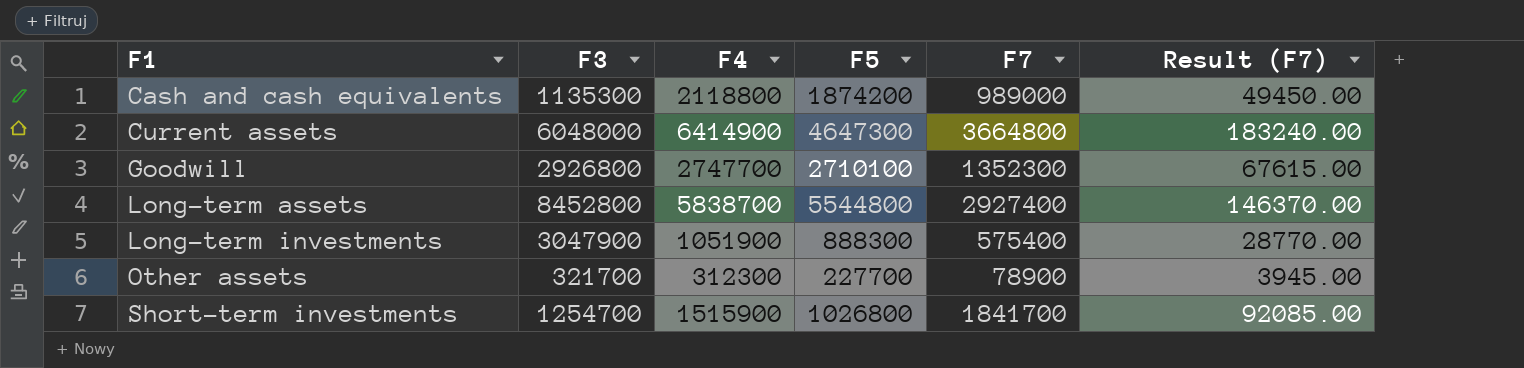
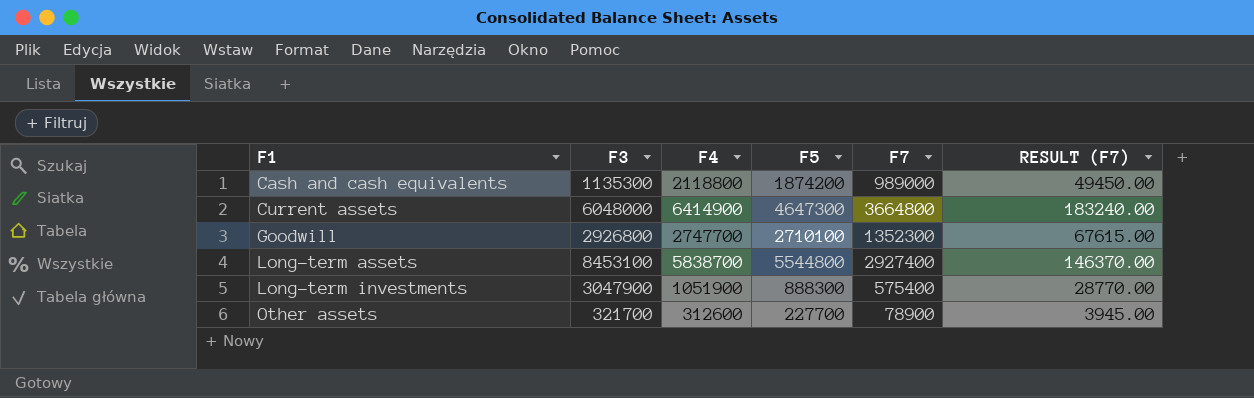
column name: Result (F7) -> RESULT (F7)
row Short-term investments: 1254700 | 1515900 | 1026800 | 1841700 | 92085.00 -> none
Long-term assets | F3: 8452800 -> 8453100
Other assets | F4: 312300 -> 312600

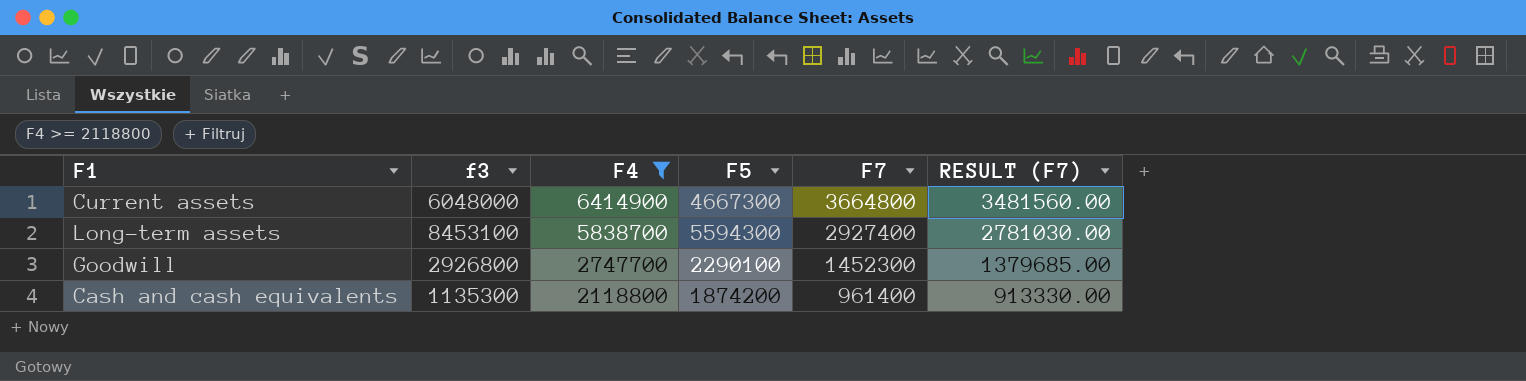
filter: none -> F4 >= 2118800
row order: F1 ascending -> F4 descending
column name: F3 -> f3
column RESULT (F7) | formula: [F7] * 0.05 -> [F7] * 0.95
Current assets | F5: 4647300 -> 4667300
Long-term assets | F5: 5544800 -> 5594300
Goodwill | F5: 2710100 -> 2290100
Goodwill | F7: 1352300 -> 1452300
Cash and cash equivalents | F7: 989000 -> 961400

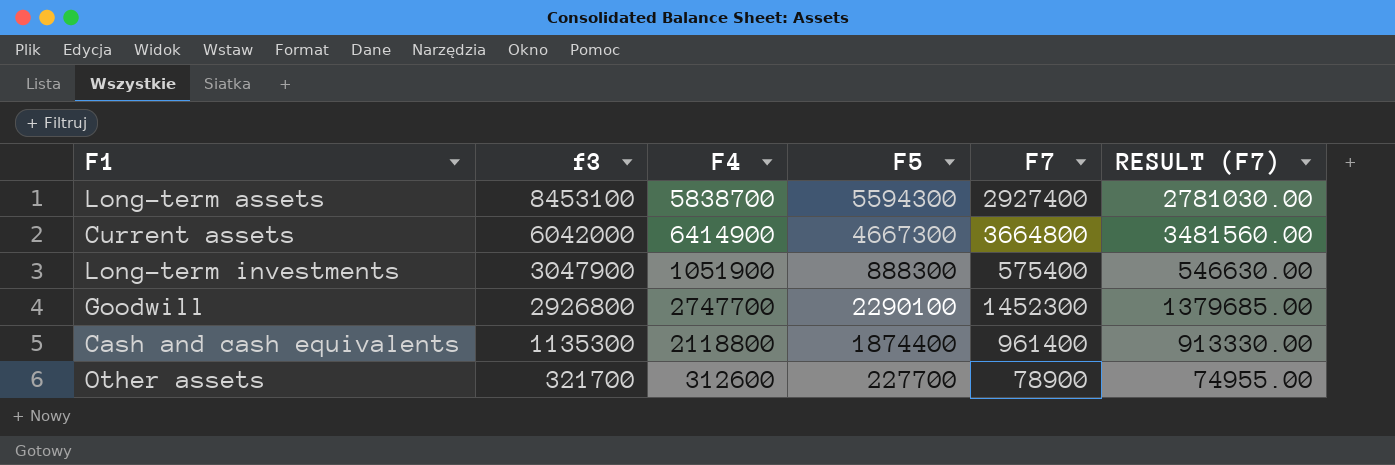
filter: F4 >= 2118800 -> none
row order: F4 descending -> f3 descending
Current assets | f3: 6048000 -> 6042000
Cash and cash equivalents | F5: 1874200 -> 1874400

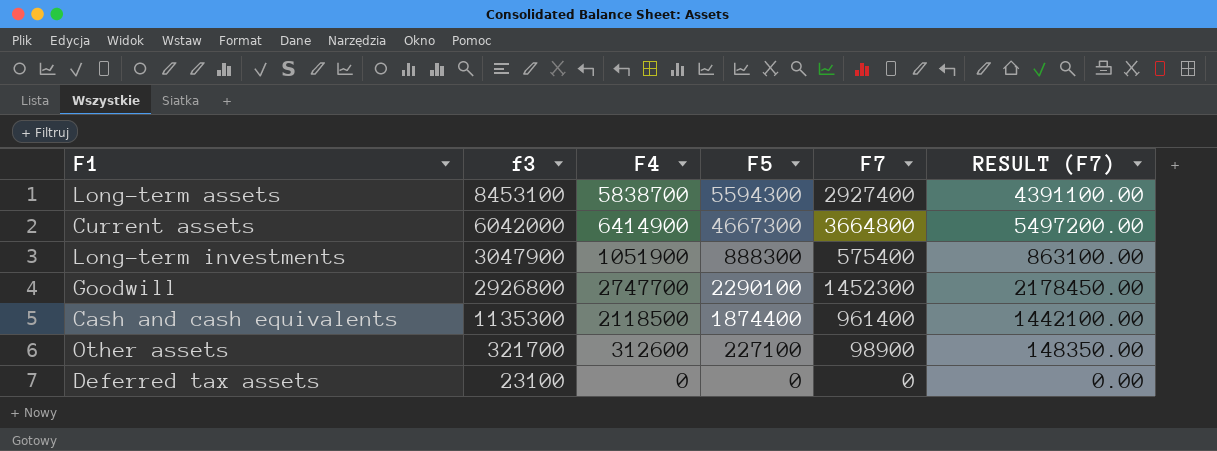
column RESULT (F7) | formula: [F7] * 0.95 -> [F7] * 1.5
Cash and cash equivalents | F4: 2118800 -> 2118500
Other assets | F5: 227700 -> 227100
Other assets | F7: 78900 -> 98900
row Deferred tax assets: none -> 23100 | 0 | 0 | 0 | 0.00

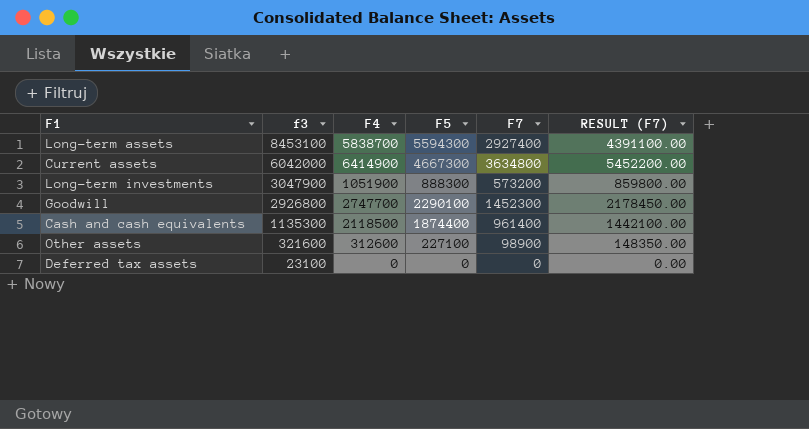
Current assets | F7: 3664800 -> 3634800
Current assets | RESULT (F7): 5497200.00 -> 5452200.00
Long-term investments | F7: 575400 -> 573200
Long-term investments | RESULT (F7): 863100.00 -> 859800.00
Other assets | f3: 321700 -> 321600

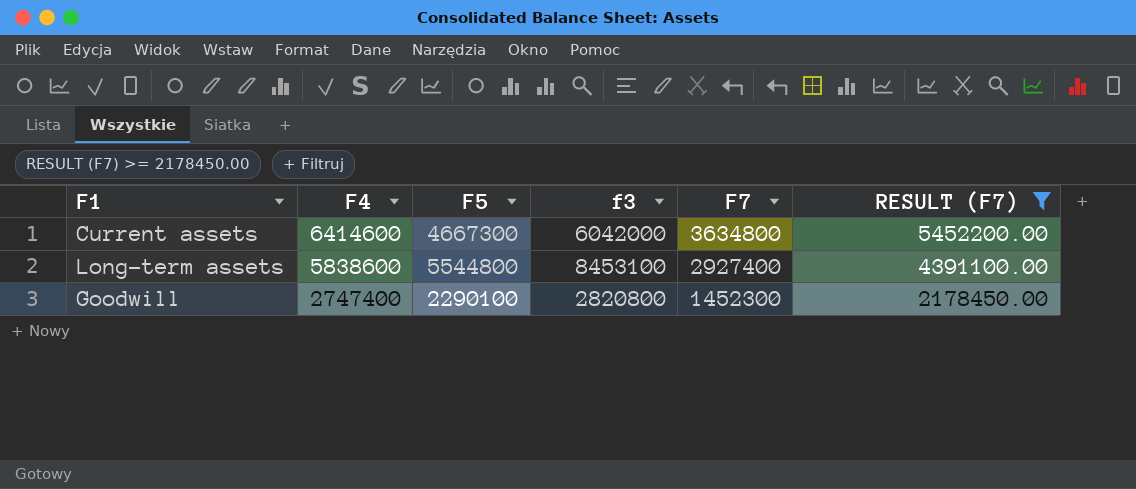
filter: none -> RESULT (F7) >= 2178450.00
row order: f3 descending -> F4 descending
column f3 | position: 2 -> 4
Current assets | F4: 6414900 -> 6414600
Long-term assets | F4: 5838700 -> 5838600
Long-term assets | F5: 5594300 -> 5544800
Goodwill | F4: 2747700 -> 2747400
Goodwill | f3: 2926800 -> 2820800

